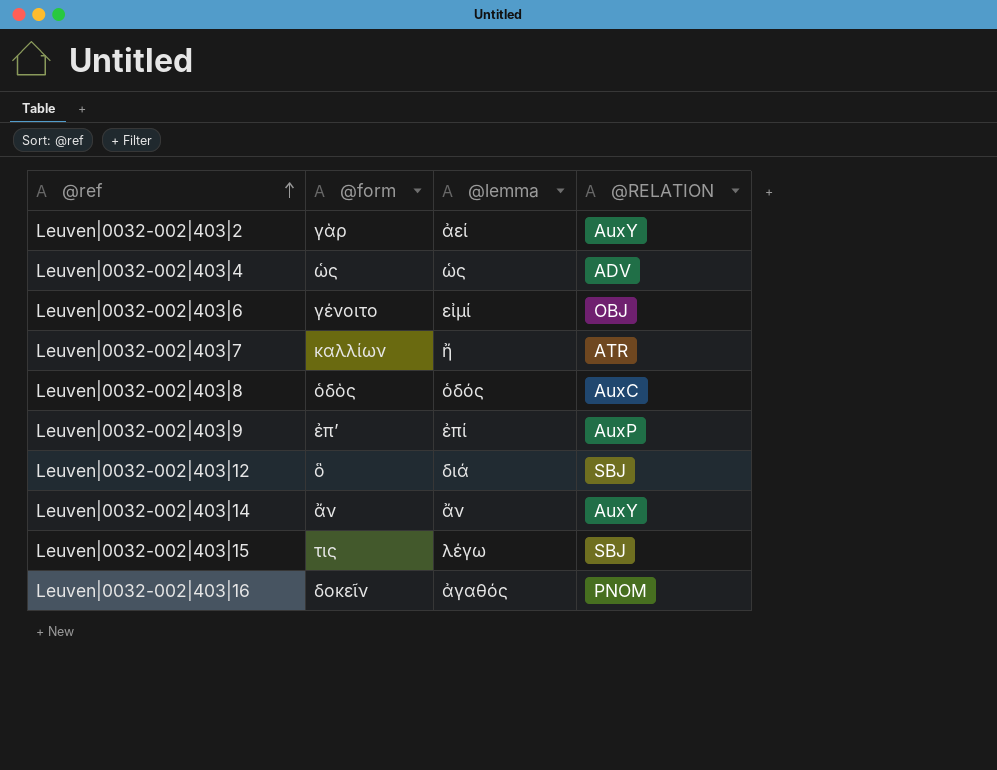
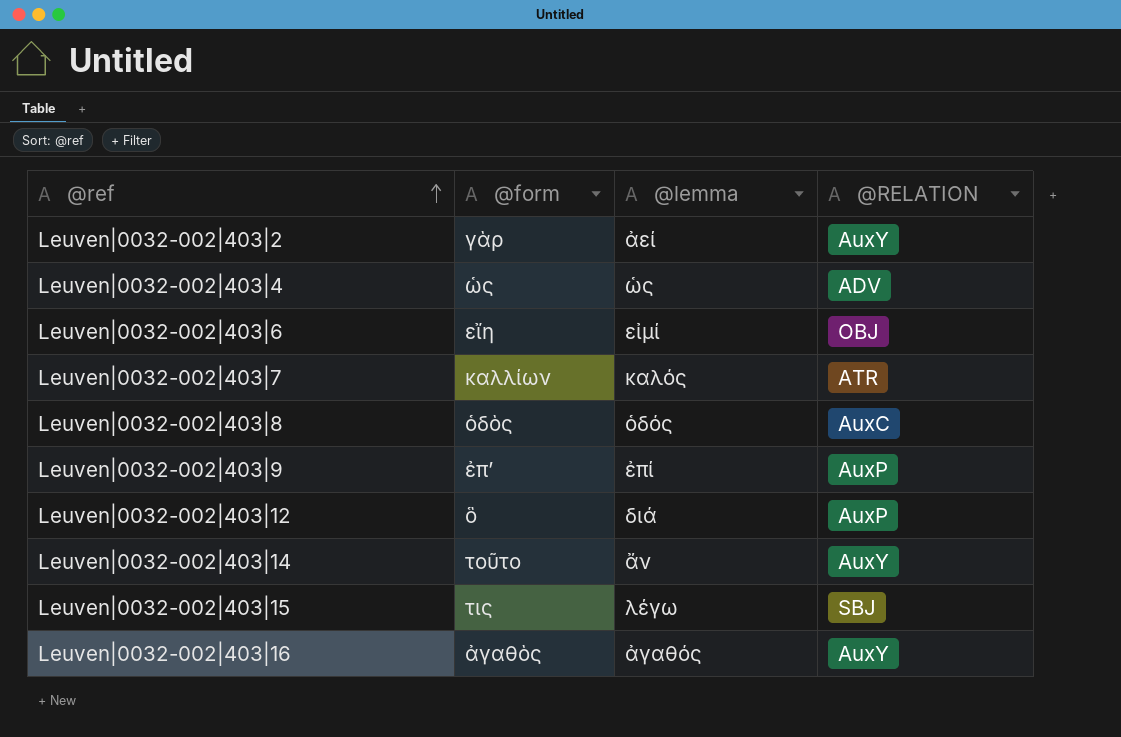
Leuven|0032-002|403|6 | @form: γένοιτο -> εἴη
Leuven|0032-002|403|7 | @lemma: ἤ -> καλός
Leuven|0032-002|403|12 | @RELATION: SBJ -> AuxP
Leuven|0032-002|403|14 | @form: ἄν -> τοῦτο
Leuven|0032-002|403|16 | @form: δοκεῖν -> ἀγαθὸς
Leuven|0032-002|403|16 | @RELATION: PNOM -> AuxY

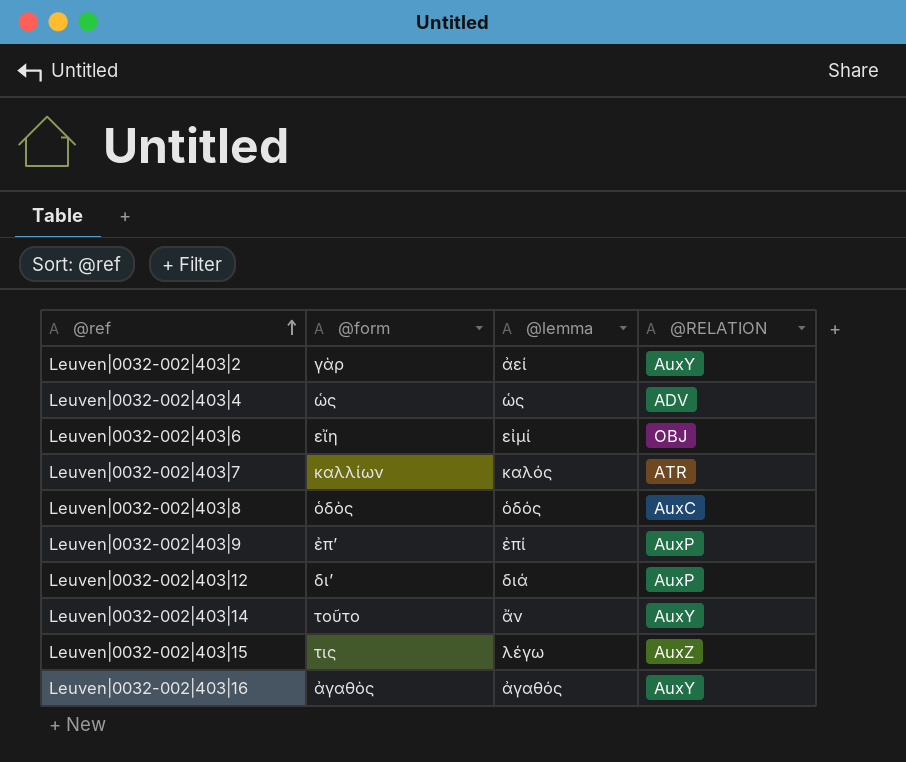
Leuven|0032-002|403|12 | @form: ὃ -> δι’
Leuven|0032-002|403|15 | @RELATION: SBJ -> AuxZ

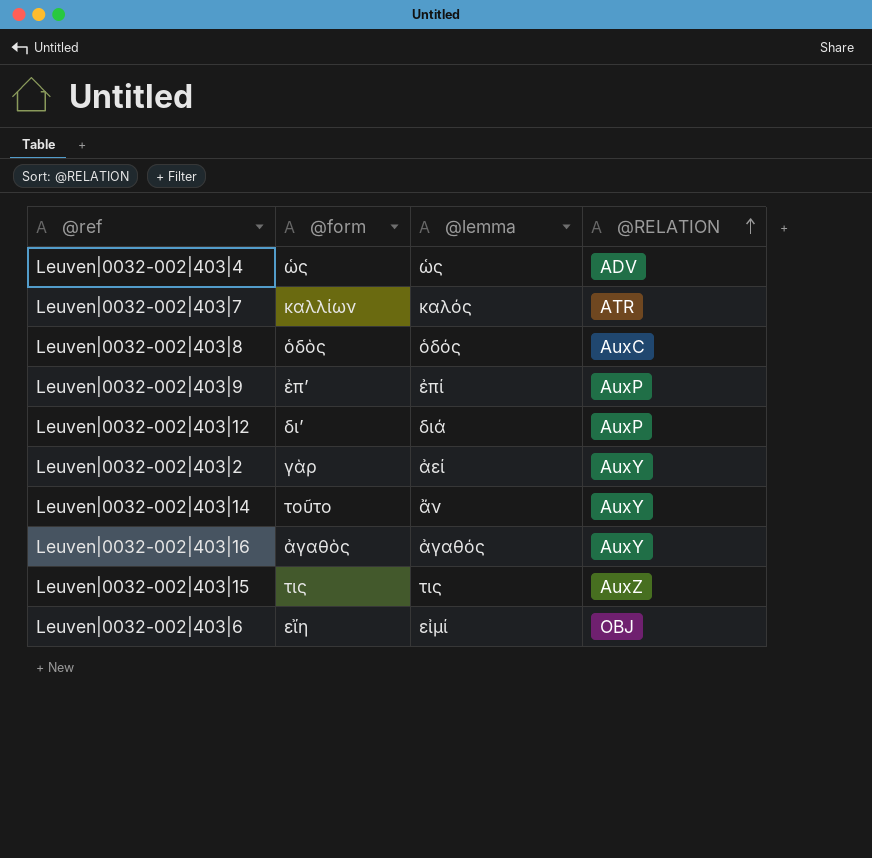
row order: @ref ascending -> @RELATION ascending
Leuven|0032-002|403|15 | @lemma: λέγω -> τις

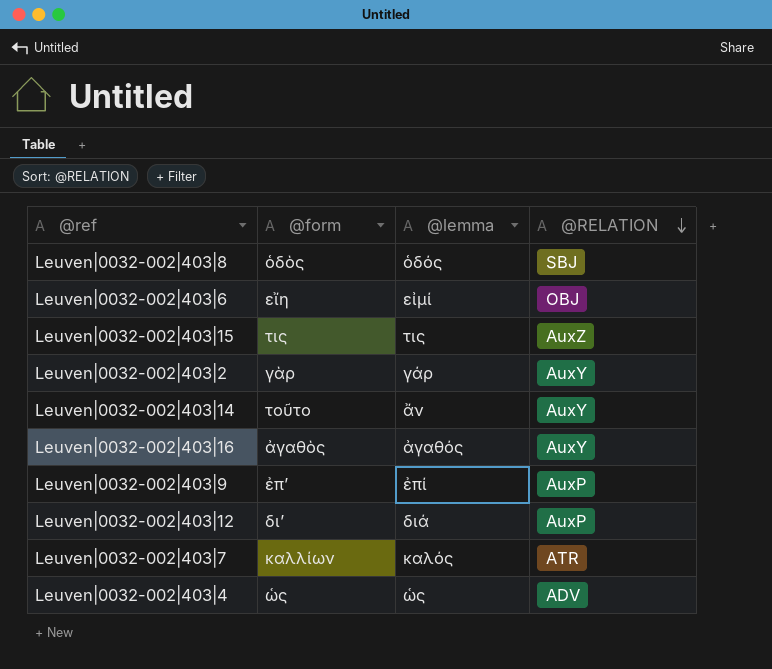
row order: @RELATION ascending -> @RELATION descending
Leuven|0032-002|403|8 | @RELATION: AuxC -> SBJ
Leuven|0032-002|403|2 | @lemma: ἀεί -> γάρ

